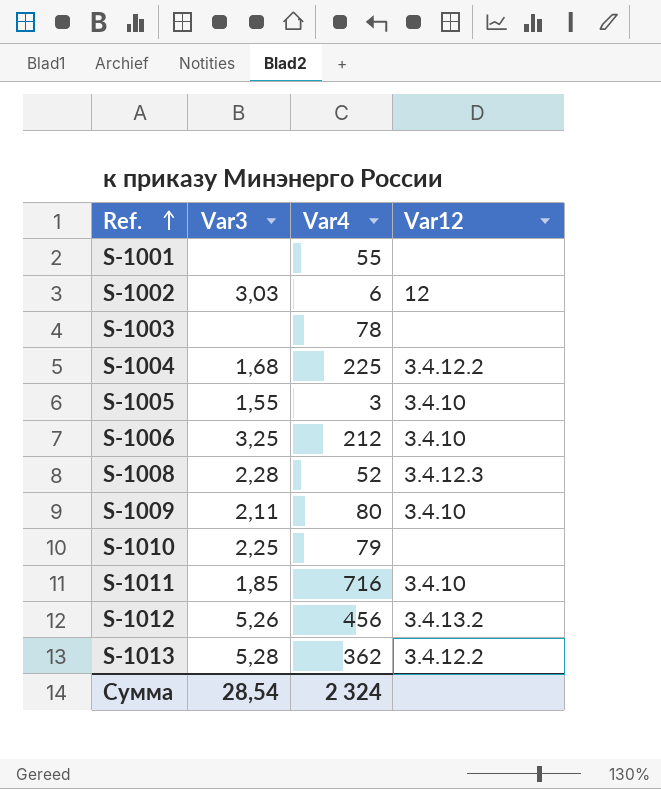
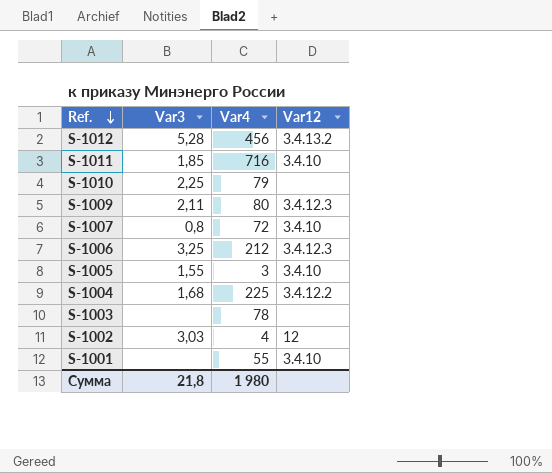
row order: Ref. ascending -> Ref. descending
row S-1008: 2,28 | 52 | 3.4.12.3 -> none
row S-1013: 5,28 | 362 | 3.4.12.2 -> none
S-1012 | Var3: 5,26 -> 5,28
S-1009 | Var12: 3.4.10 -> 3.4.12.3
row S-1007: none -> 0,8 | 72 | 3.4.10
S-1006 | Var12: 3.4.10 -> 3.4.12.3
S-1002 | Var4: 6 -> 4
S-1001 | Var12: none -> 3.4.10
Сумма | Var3: 28,54 -> 21,8
Сумма | Var4: 2 324 -> 1 980

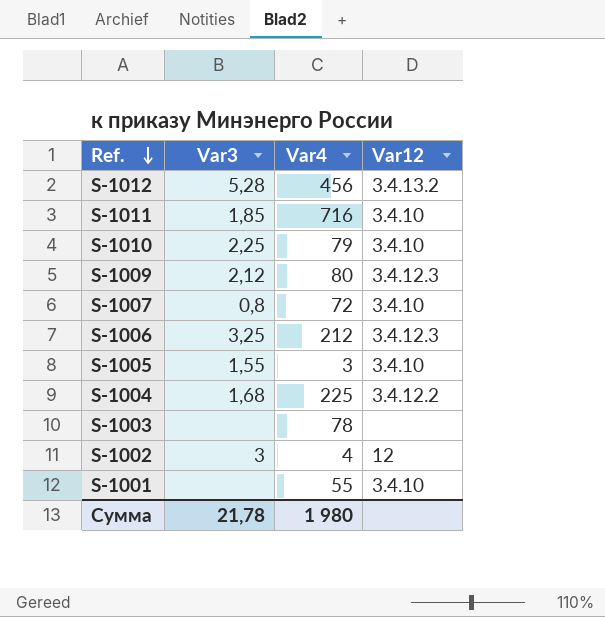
S-1010 | Var12: none -> 3.4.10
S-1009 | Var3: 2,11 -> 2,12
S-1002 | Var3: 3,03 -> 3
Сумма | Var3: 21,8 -> 21,78

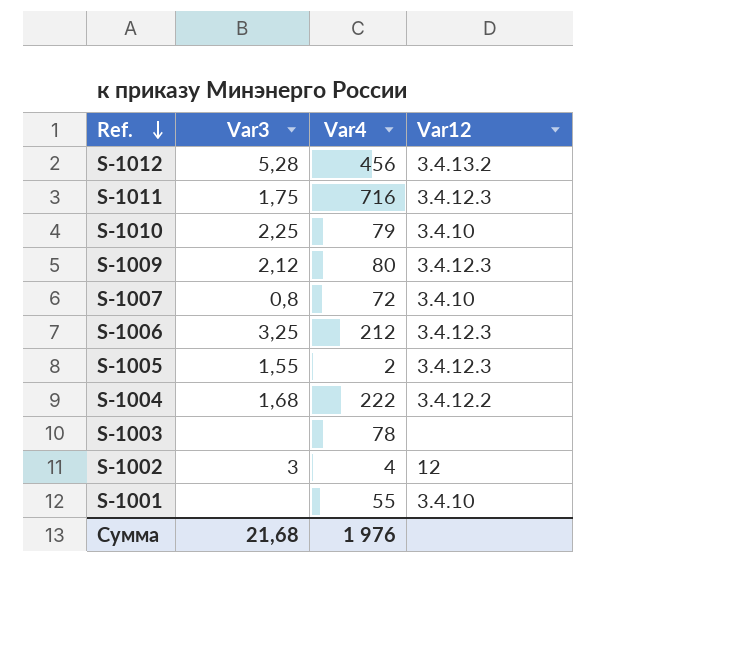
S-1011 | Var3: 1,85 -> 1,75
S-1011 | Var12: 3.4.10 -> 3.4.12.3
S-1005 | Var4: 3 -> 2
S-1005 | Var12: 3.4.10 -> 3.4.12.3
S-1004 | Var4: 225 -> 222
Сумма | Var3: 21,78 -> 21,68
Сумма | Var4: 1 980 -> 1 976

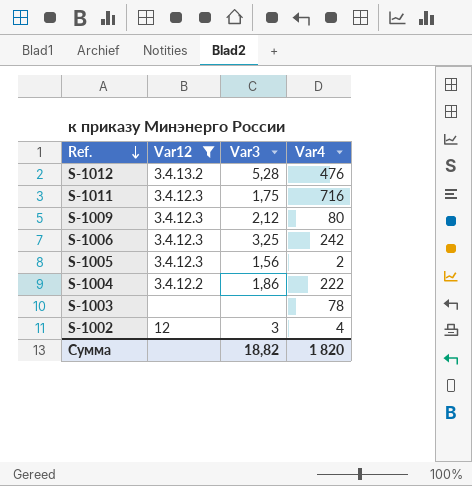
filter: none -> Var12 != 3.4.10
column Var12 | position: 4 -> 2
S-1012 | Var4: 456 -> 476
S-1006 | Var4: 212 -> 242
S-1005 | Var3: 1,55 -> 1,56
S-1004 | Var3: 1,68 -> 1,86
Сумма | Var3: 21,68 -> 18,82
Сумма | Var4: 1 976 -> 1 820

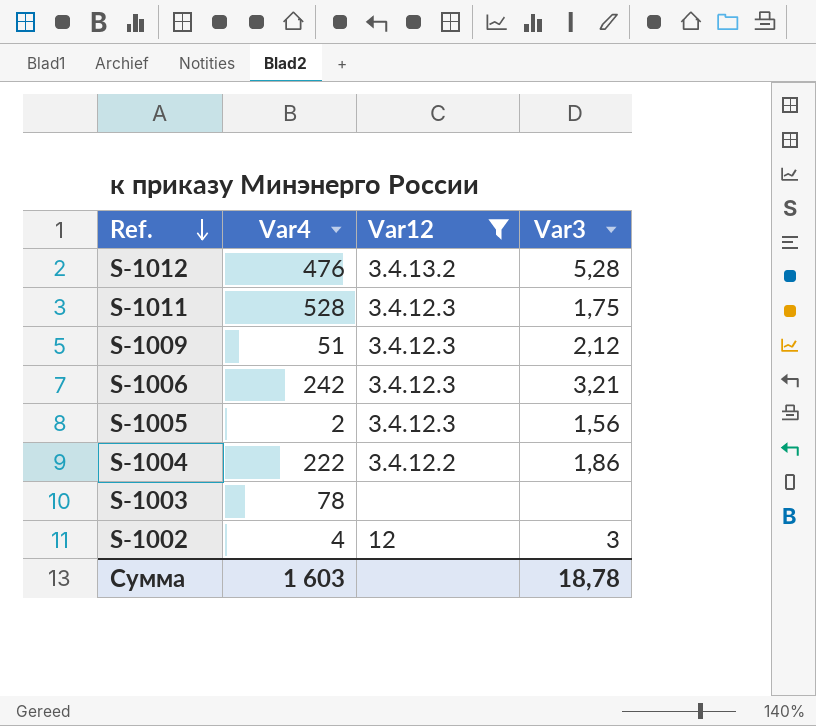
column Var4 | position: 4 -> 2
S-1011 | Var4: 716 -> 528
S-1009 | Var4: 80 -> 51
S-1006 | Var3: 3,25 -> 3,21
Сумма | Var4: 1 820 -> 1 603
Сумма | Var3: 18,82 -> 18,78

